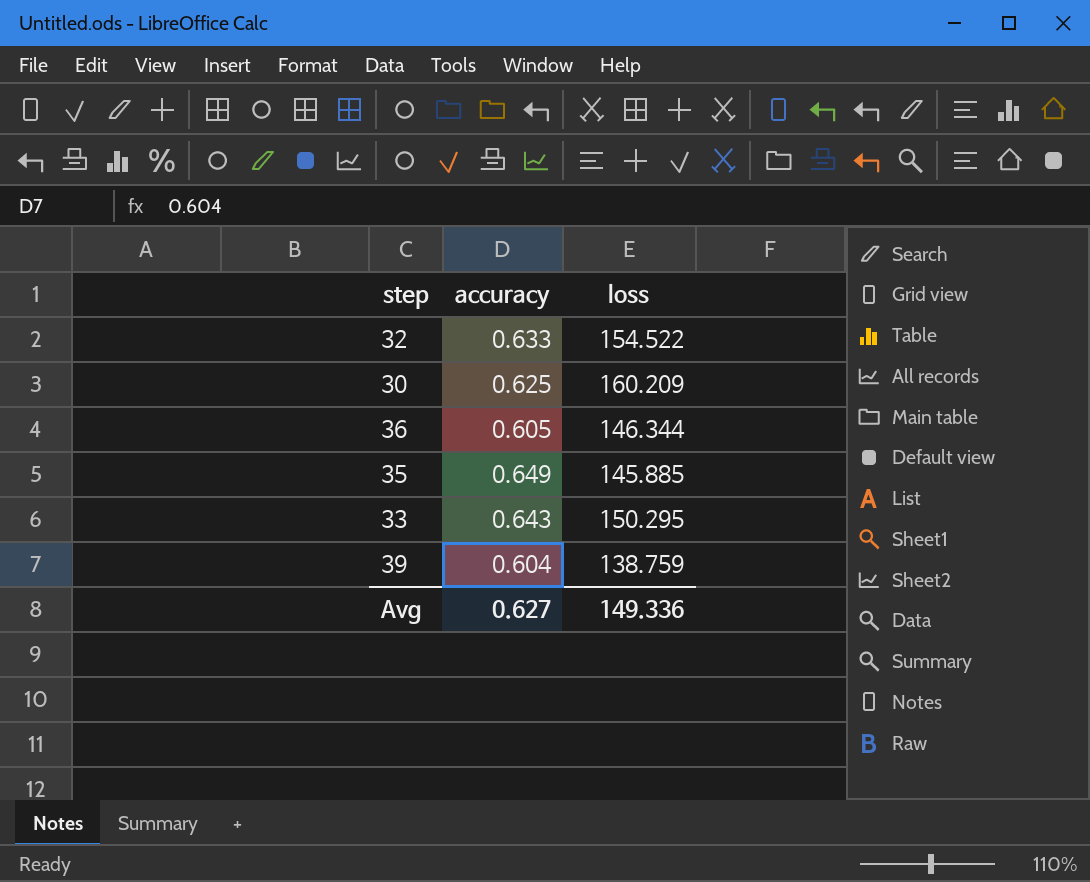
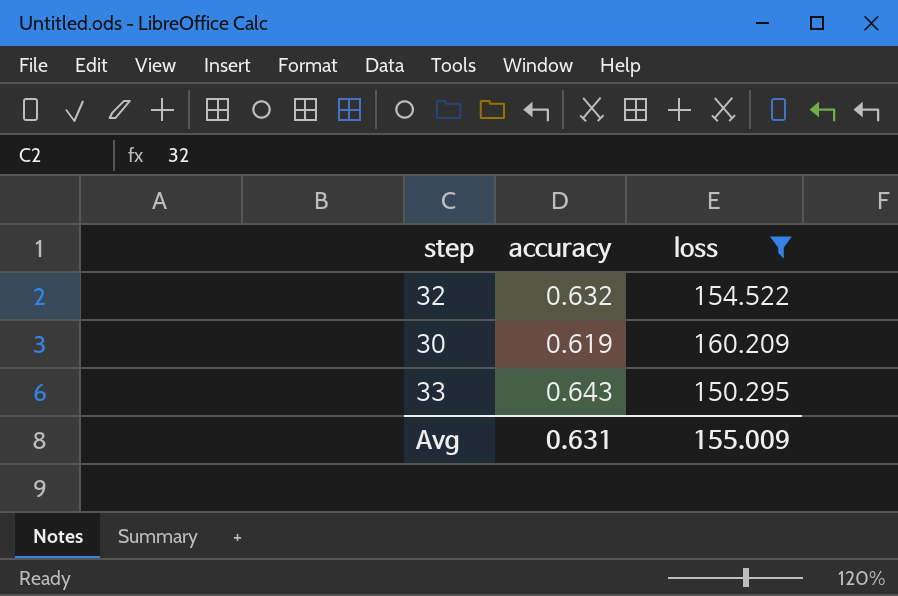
filter: none -> loss >= 150.295
32 | accuracy: 0.633 -> 0.632
30 | accuracy: 0.625 -> 0.619
Avg | accuracy: 0.627 -> 0.631
Avg | loss: 149.336 -> 155.009

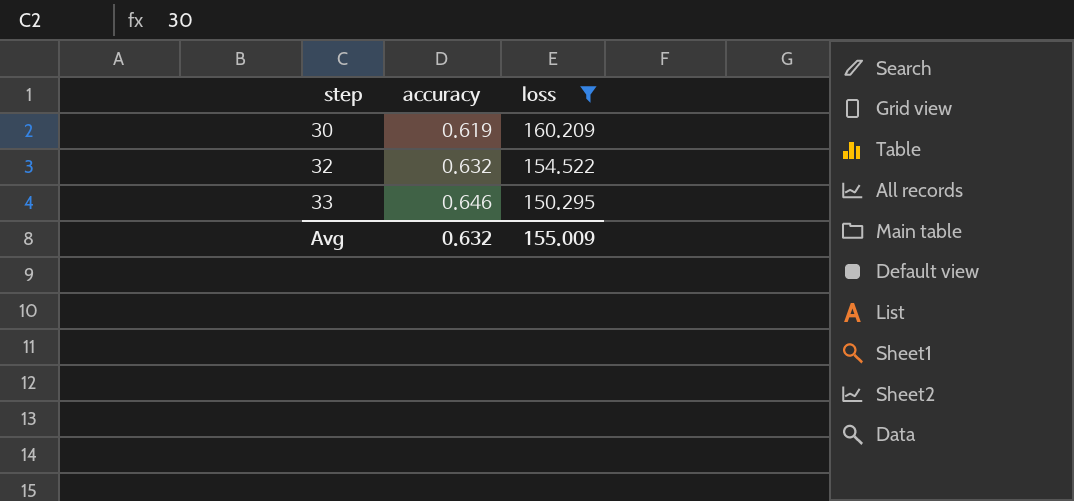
row order: none -> step ascending
33 | accuracy: 0.643 -> 0.646
Avg | accuracy: 0.631 -> 0.632

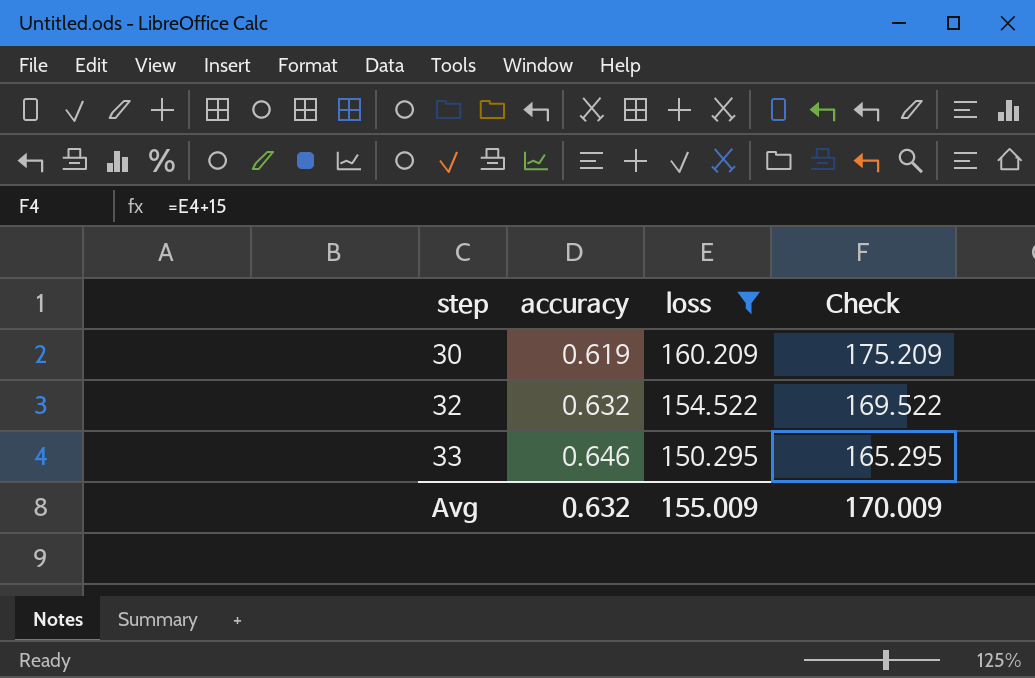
column Check | formula: none -> [loss] + 15

